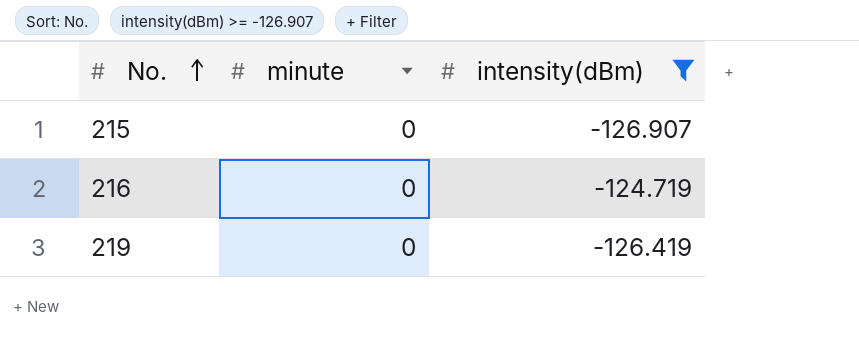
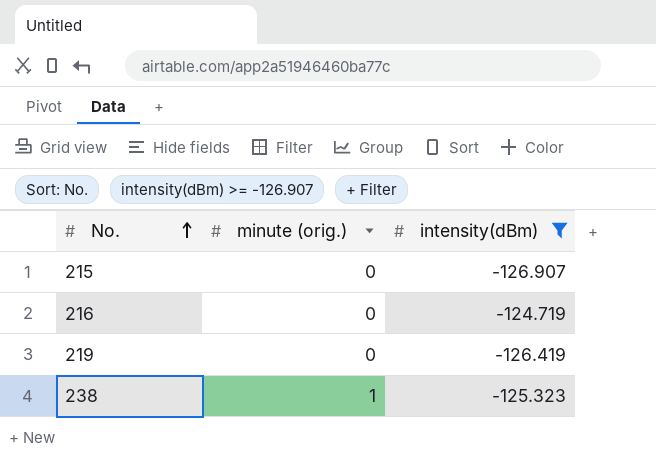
column name: minute -> minute (orig.)
row 238: none -> 1 | -125.323

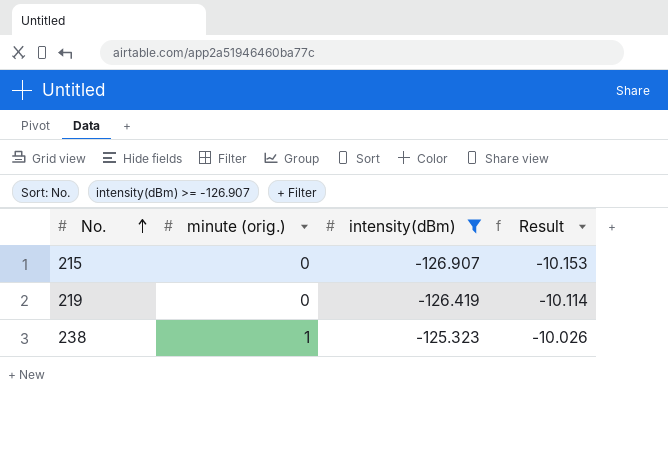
column Result | formula: none -> [intensity(dBm)] * 0.08
row 216: 0 | -124.719 -> none

